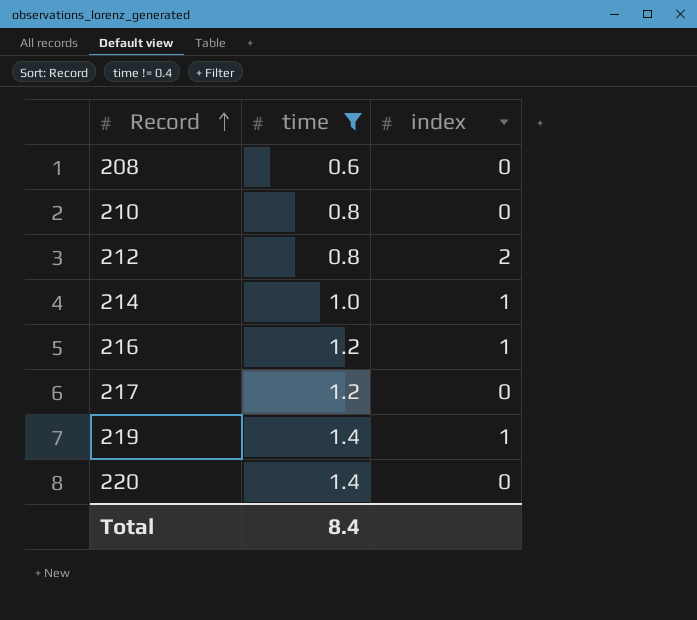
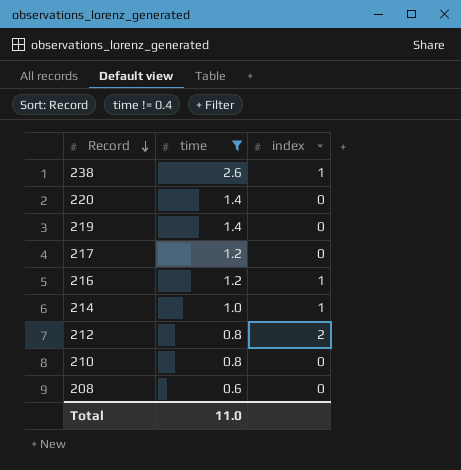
row order: Record ascending -> Record descending
row 238: none -> 2.6 | 1
219 | index: 1 -> 0
Total | time: 8.4 -> 11.0

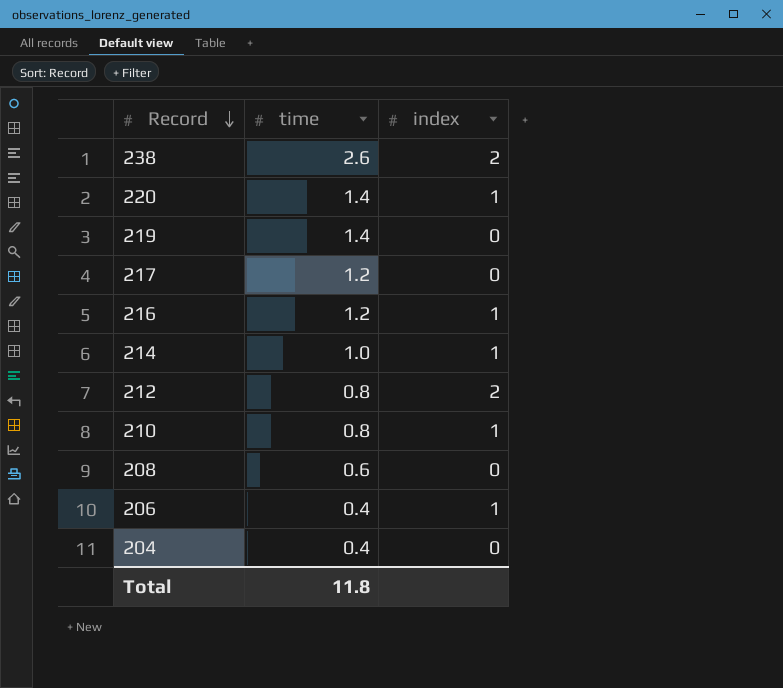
filter: time != 0.4 -> none
238 | index: 1 -> 2
220 | index: 0 -> 1
210 | index: 0 -> 1
Total | time: 11.0 -> 11.8

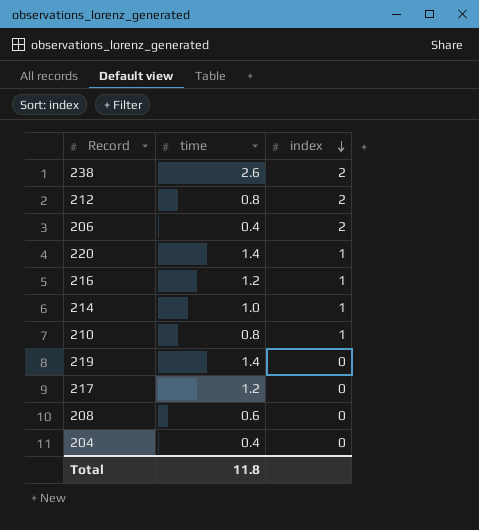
row order: Record descending -> index descending
206 | index: 1 -> 2

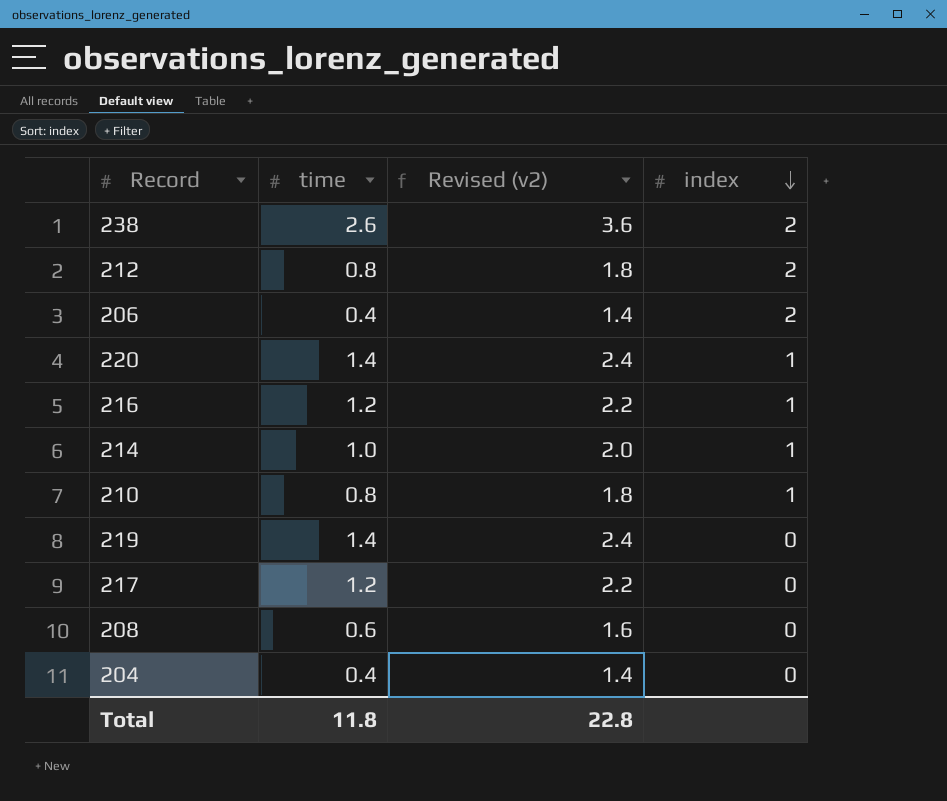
column Revised (v2) | formula: none -> [time] + 1

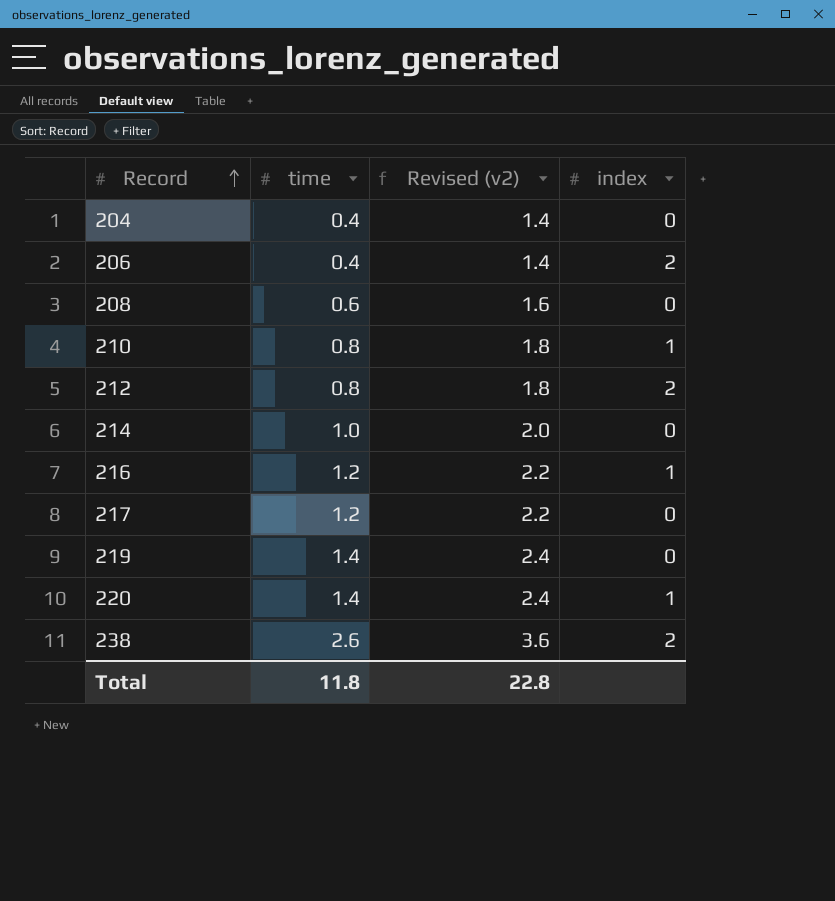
row order: index descending -> Record ascending
214 | index: 1 -> 0

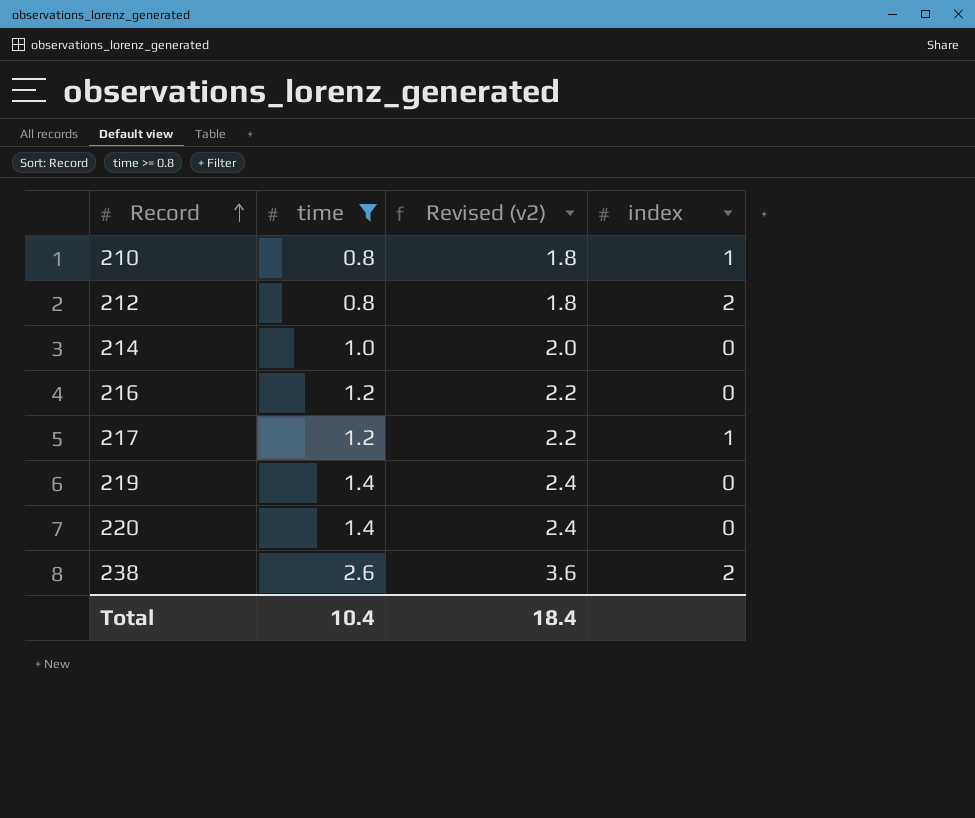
filter: none -> time >= 0.8
216 | index: 1 -> 0
217 | index: 0 -> 1
220 | index: 1 -> 0
Total | time: 11.8 -> 10.4
Total | Revised (v2): 22.8 -> 18.4

